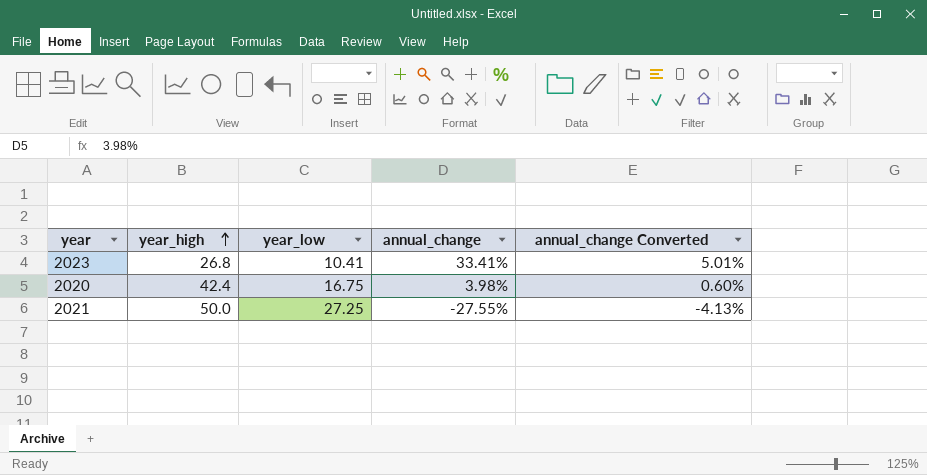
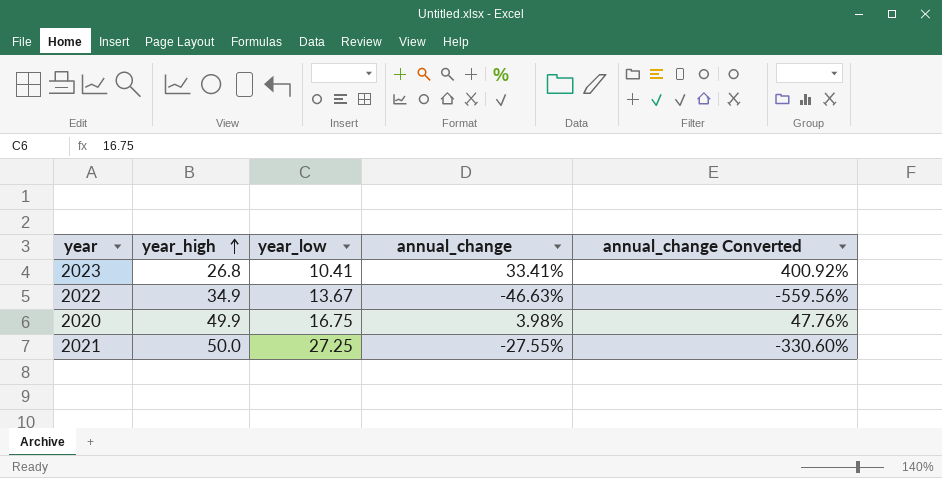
column annual_change Converted | formula: [annual_change] * 0.15 -> [annual_change] * 12
row 2022: none -> 34.9 | 13.67 | -46.63% | -559.56%
2020 | year_high: 42.4 -> 49.9

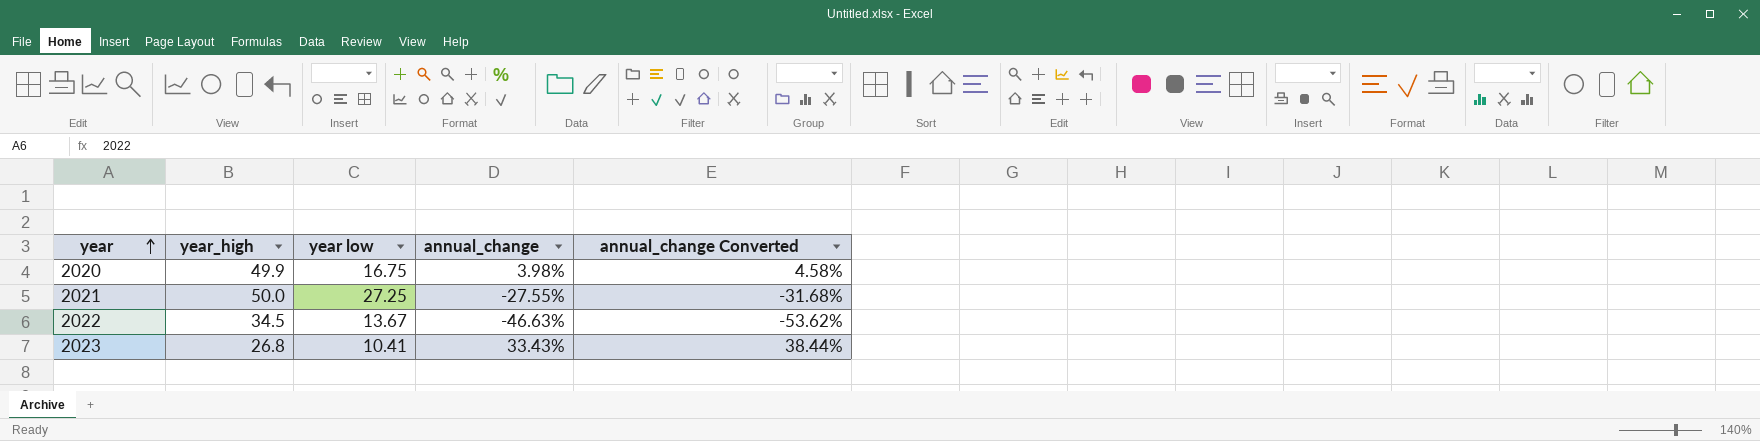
row order: year_high ascending -> year ascending
column name: year_low -> year low
column annual_change Converted | formula: [annual_change] * 12 -> [annual_change] * 1.15
2022 | year_high: 34.9 -> 34.5
2023 | annual_change: 33.41% -> 33.43%

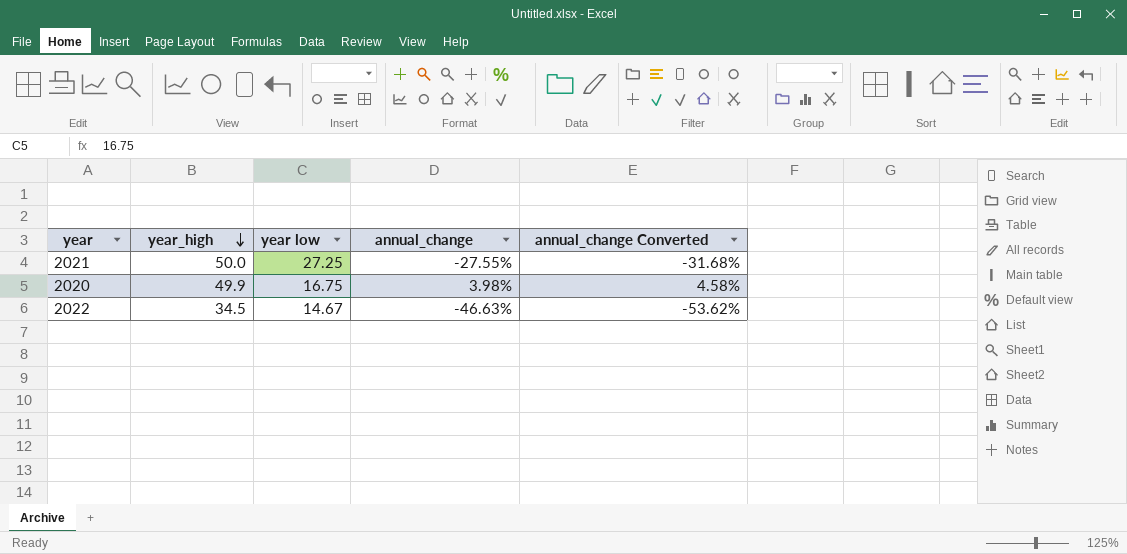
row order: year ascending -> year_high descending
row 2023: 26.8 | 10.41 | 33.43% | 38.44% -> none
2022 | year low: 13.67 -> 14.67

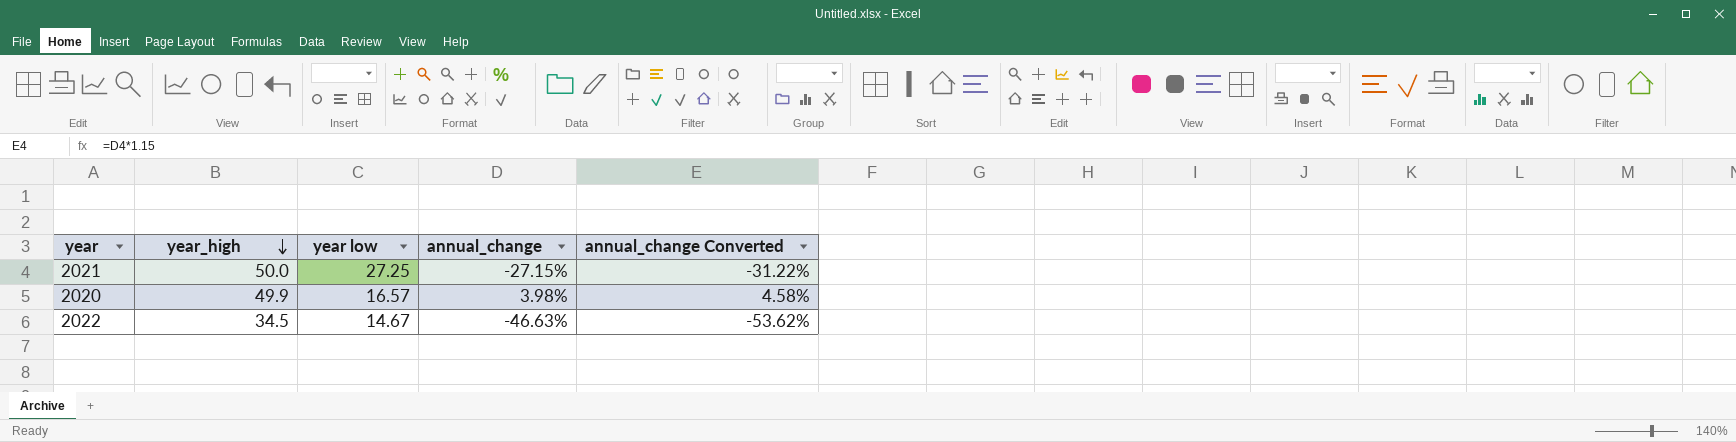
2021 | annual_change: -27.55% -> -27.15%
2021 | annual_change Converted: -31.68% -> -31.22%
2020 | year low: 16.75 -> 16.57

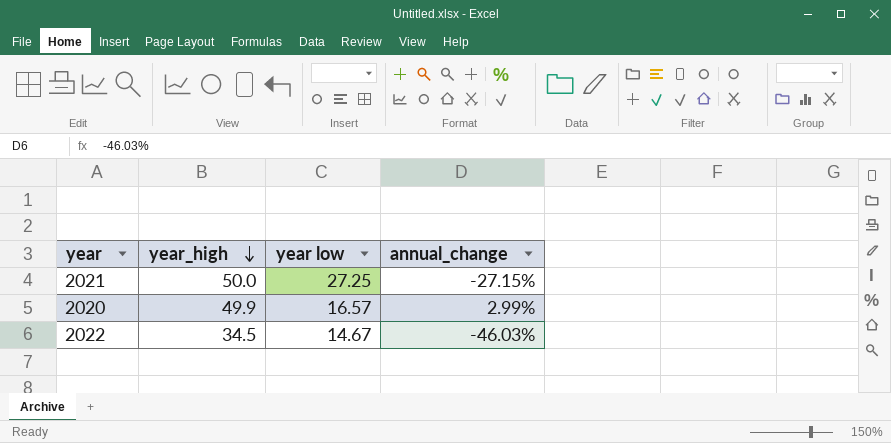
column annual_change Converted | formula: [annual_change] * 1.15 -> none
2020 | annual_change: 3.98% -> 2.99%
2022 | annual_change: -46.63% -> -46.03%

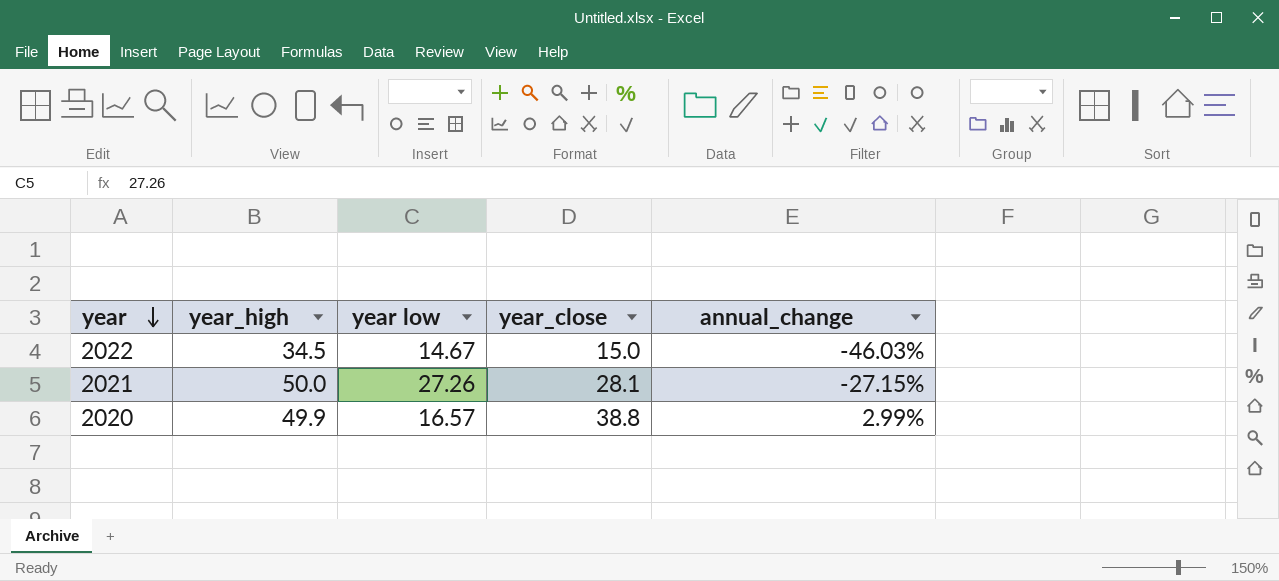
row order: year_high descending -> year descending
column year_close | position: none -> 4
2021 | year low: 27.25 -> 27.26

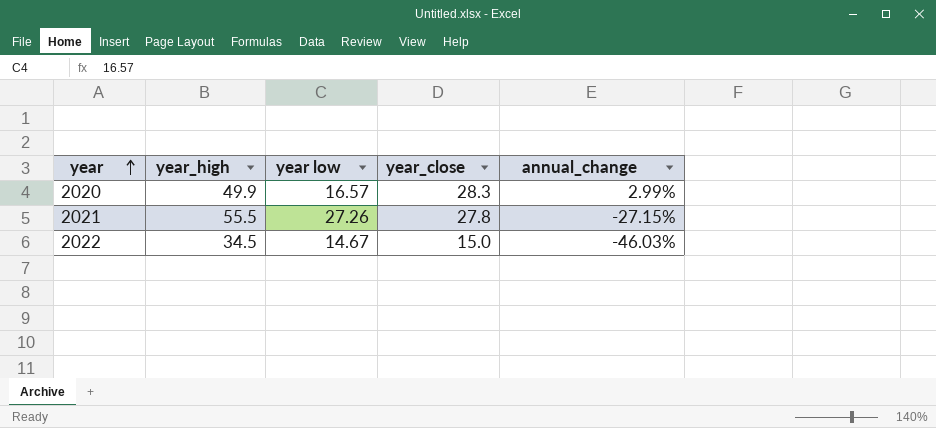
row order: year descending -> year ascending
2020 | year_close: 38.8 -> 28.3
2021 | year_high: 50.0 -> 55.5
2021 | year_close: 28.1 -> 27.8

